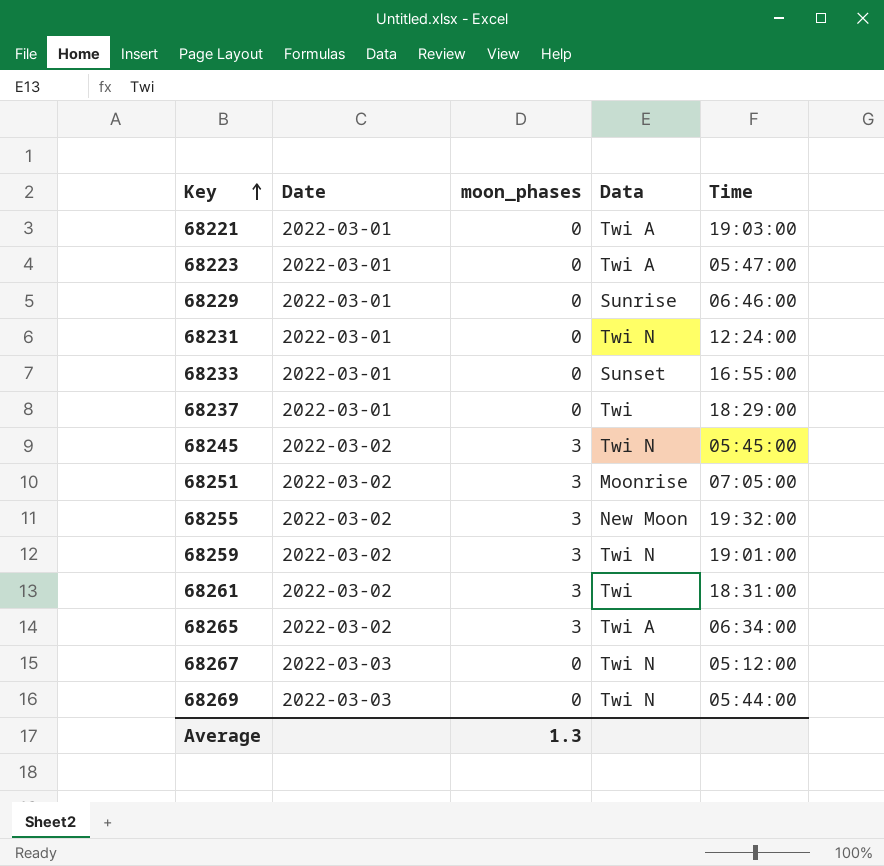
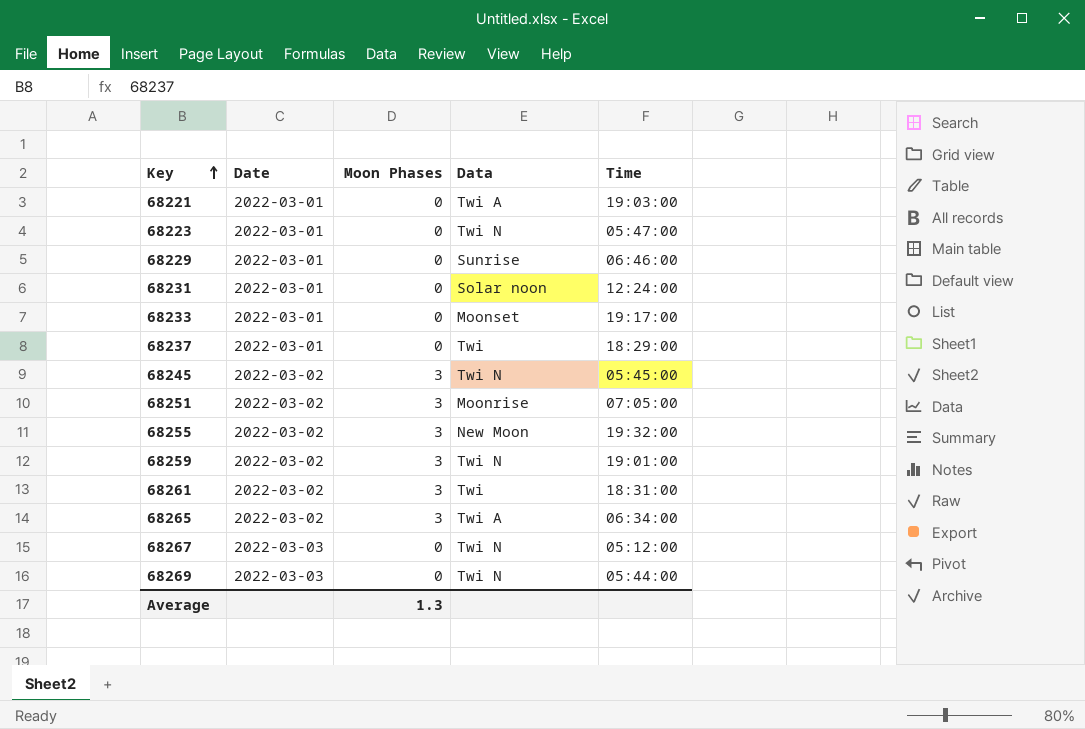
column name: moon_phases -> Moon Phases
68223 | Data: Twi A -> Twi N
68231 | Data: Twi N -> Solar noon
68233 | Data: Sunset -> Moonset
68233 | Time: 16:55:00 -> 19:17:00

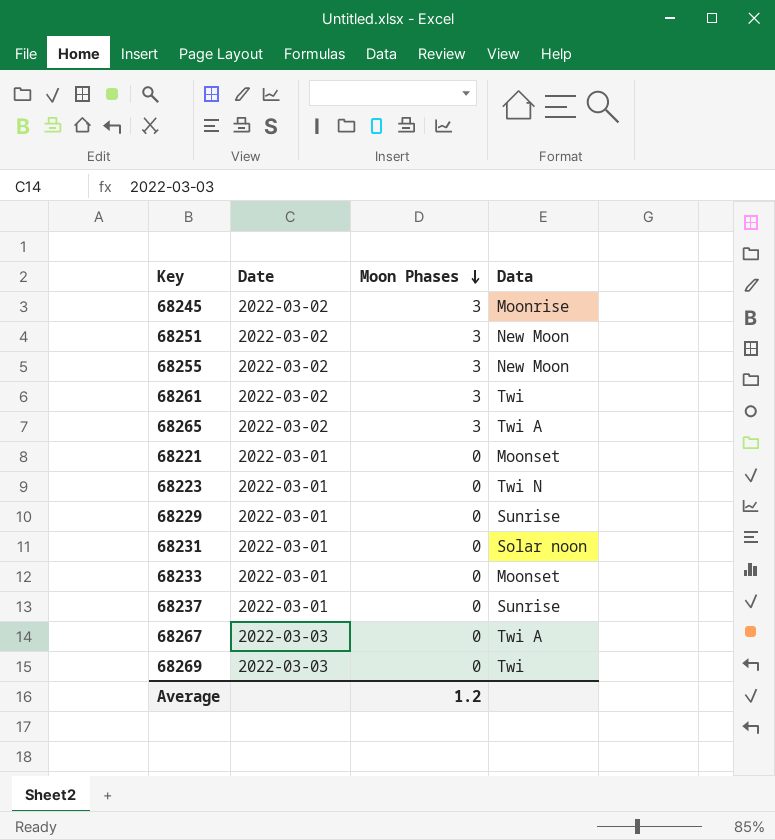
row order: Key ascending -> Moon Phases descending
column Time | position: 5 -> none
row 68259: 2022-03-02 | 3 | Twi N | 19:01:00 -> none
68245 | Data: Twi N -> Moonrise
68251 | Data: Moonrise -> New Moon
68221 | Data: Twi A -> Moonset
68237 | Data: Twi -> Sunrise
68267 | Data: Twi N -> Twi A
68269 | Data: Twi N -> Twi
Average | Moon Phases: 1.3 -> 1.2

